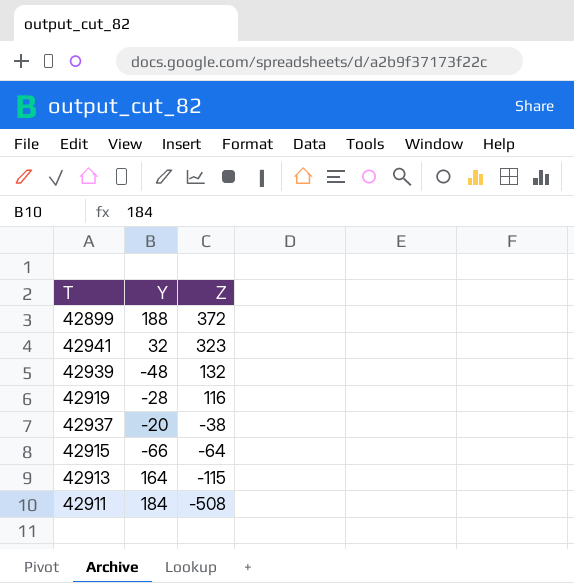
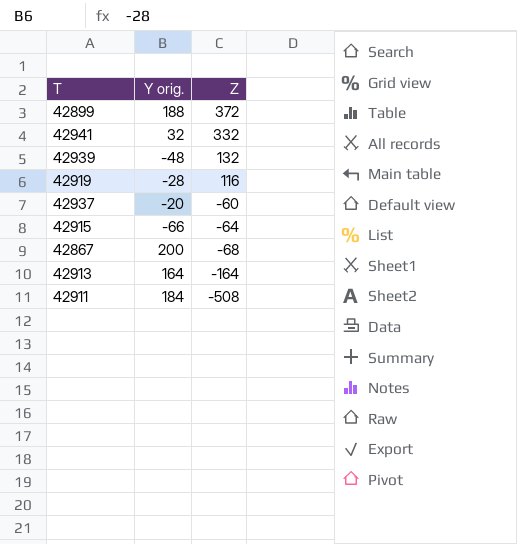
column name: Y -> Y orig.
42941 | Z: 323 -> 332
42937 | Z: -38 -> -60
row 42867: none -> 200 | -68
42913 | Z: -115 -> -164

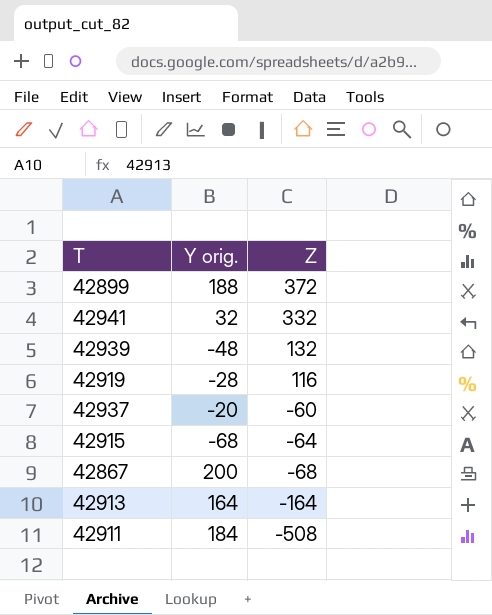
42915 | Y orig.: -66 -> -68

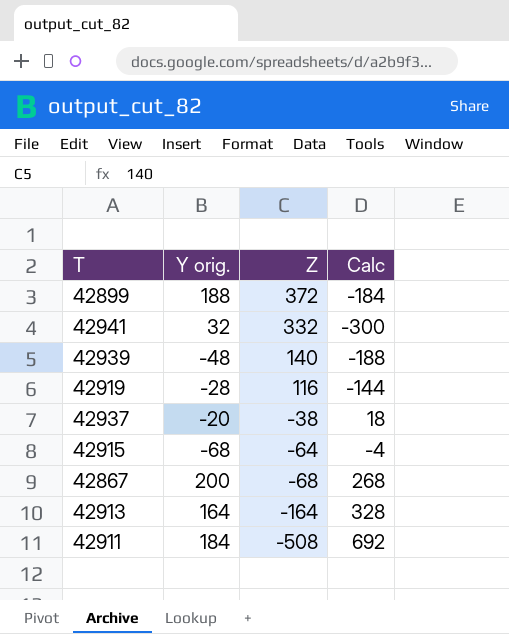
column Calc | formula: none -> [Y orig.] - [Z]
42939 | Z: 132 -> 140
42937 | Z: -60 -> -38

